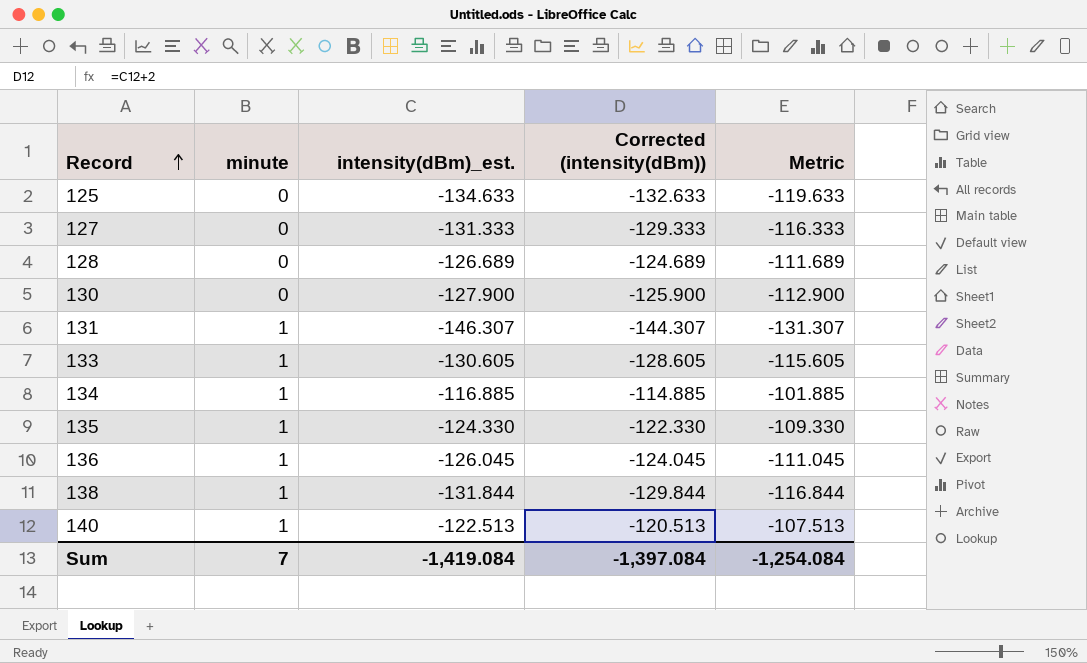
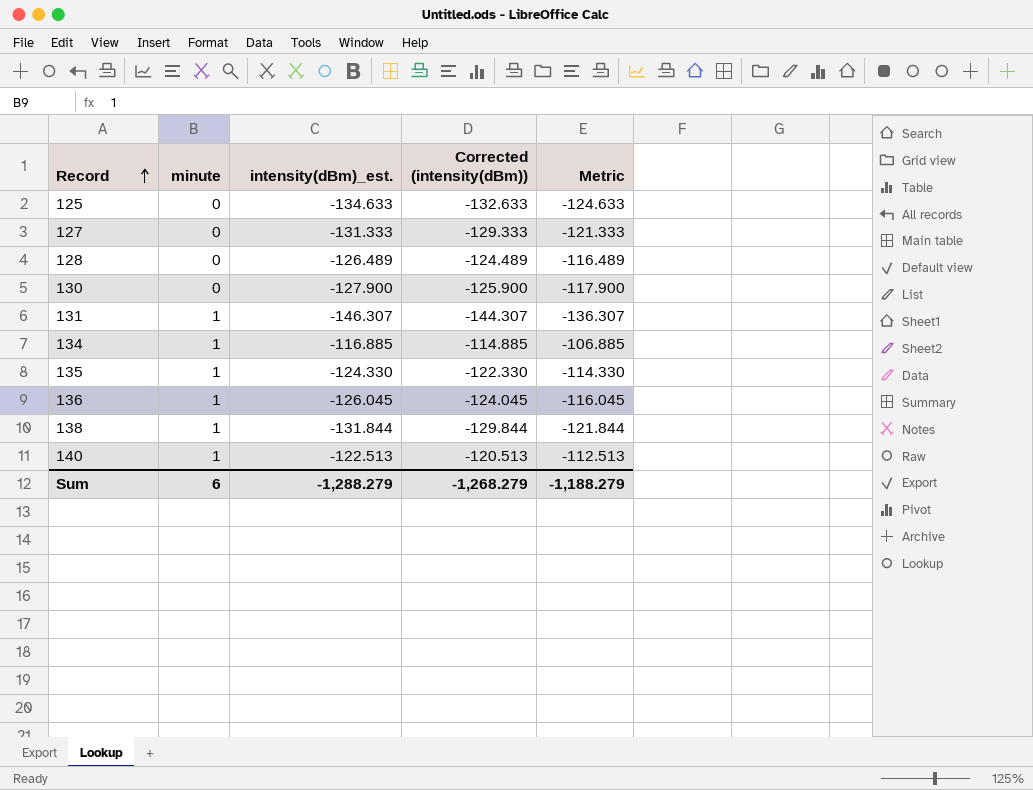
column Metric | formula: [intensity(dBm)_est.] + 15 -> [intensity(dBm)_est.] + 10
row 133: 1 | -130.605 | -128.605 | -115.605 -> none
128 | intensity(dBm)_est.: -126.689 -> -126.489
128 | Corrected (intensity(dBm)): -124.689 -> -124.489
Sum | minute: 7 -> 6
Sum | intensity(dBm)_est.: -1,419.084 -> -1,288.279
Sum | Corrected (intensity(dBm)): -1,397.084 -> -1,268.279
Sum | Metric: -1,254.084 -> -1,188.279

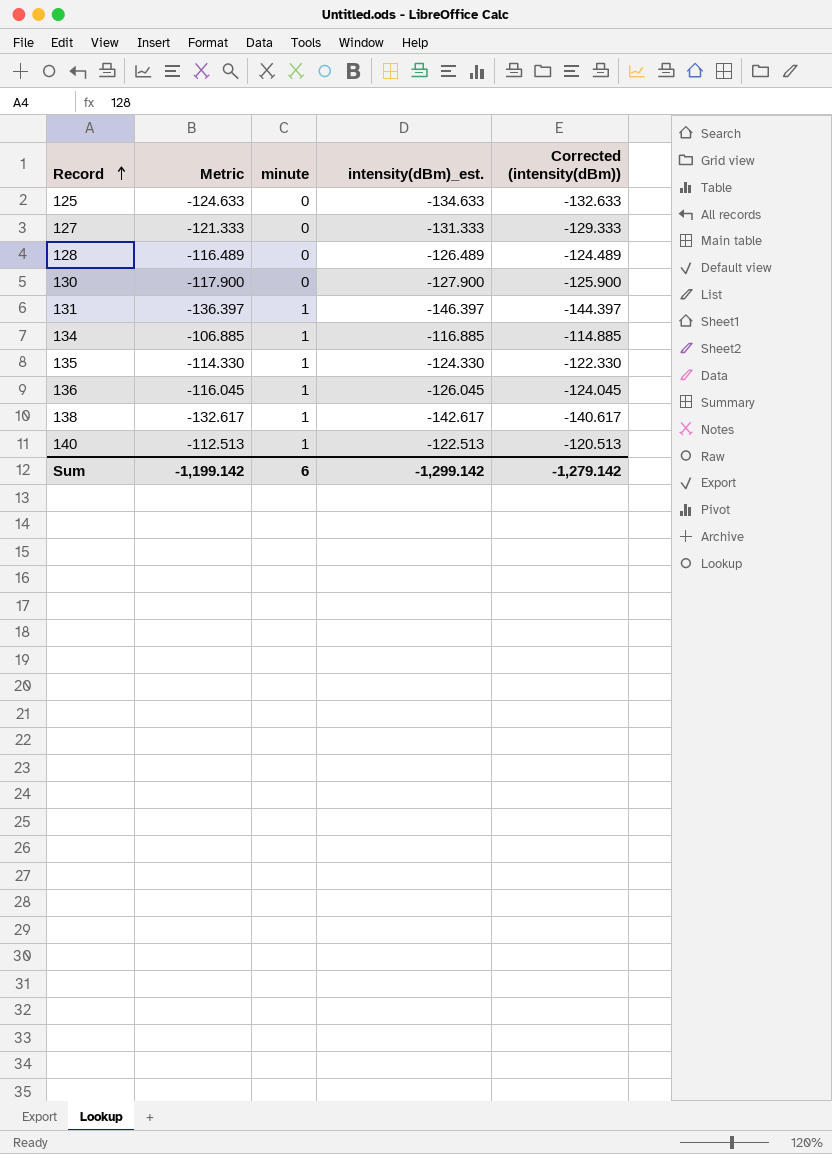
column Metric | position: 5 -> 2
131 | Metric: -136.307 -> -136.397
131 | intensity(dBm)_est.: -146.307 -> -146.397
131 | Corrected (intensity(dBm)): -144.307 -> -144.397
138 | Metric: -121.844 -> -132.617
138 | intensity(dBm)_est.: -131.844 -> -142.617
138 | Corrected (intensity(dBm)): -129.844 -> -140.617
Sum | Metric: -1,188.279 -> -1,199.142
Sum | intensity(dBm)_est.: -1,288.279 -> -1,299.142
Sum | Corrected (intensity(dBm)): -1,268.279 -> -1,279.142

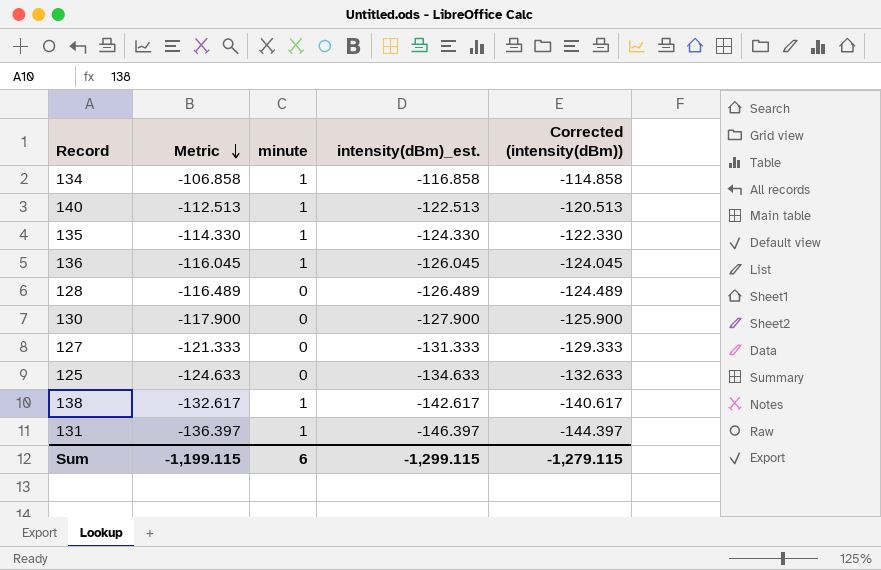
row order: Record ascending -> Metric descending
134 | Metric: -106.885 -> -106.858
134 | intensity(dBm)_est.: -116.885 -> -116.858
134 | Corrected (intensity(dBm)): -114.885 -> -114.858
Sum | Metric: -1,199.142 -> -1,199.115
Sum | intensity(dBm)_est.: -1,299.142 -> -1,299.115
Sum | Corrected (intensity(dBm)): -1,279.142 -> -1,279.115

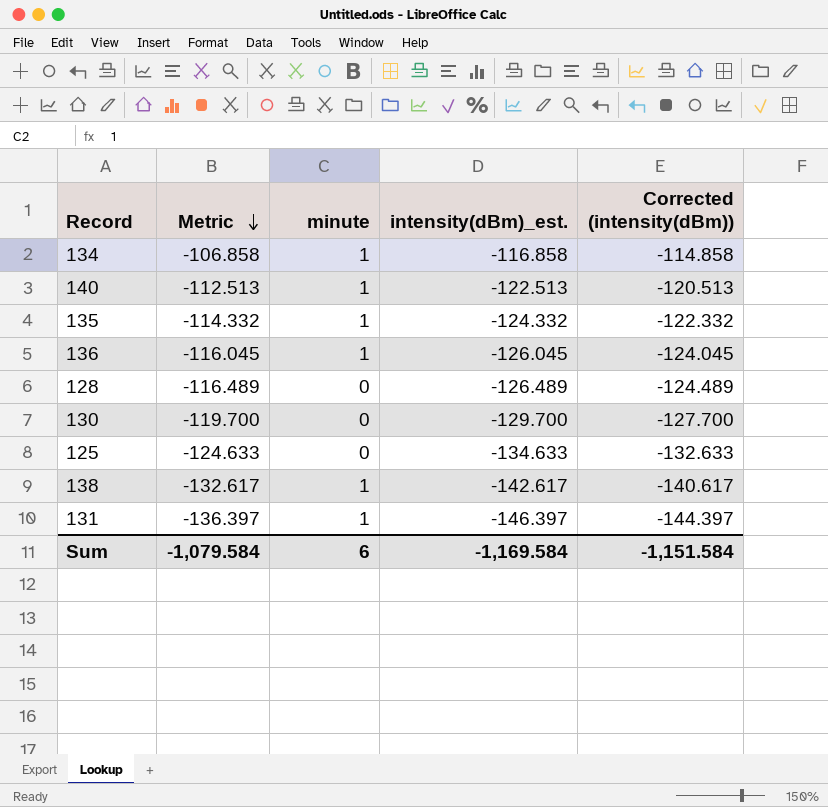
row 127: -121.333 | 0 | -131.333 | -129.333 -> none
135 | Metric: -114.330 -> -114.332
135 | intensity(dBm)_est.: -124.330 -> -124.332
135 | Corrected (intensity(dBm)): -122.330 -> -122.332
130 | Metric: -117.900 -> -119.700
130 | intensity(dBm)_est.: -127.900 -> -129.700
130 | Corrected (intensity(dBm)): -125.900 -> -127.700
Sum | Metric: -1,199.115 -> -1,079.584
Sum | intensity(dBm)_est.: -1,299.115 -> -1,169.584
Sum | Corrected (intensity(dBm)): -1,279.115 -> -1,151.584

